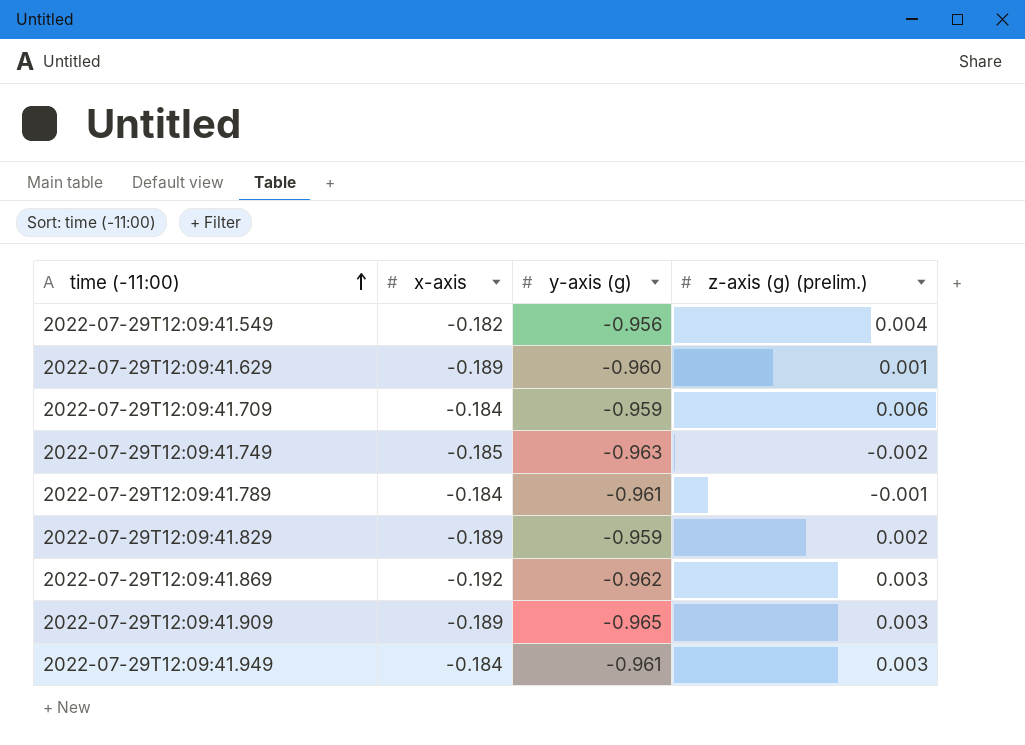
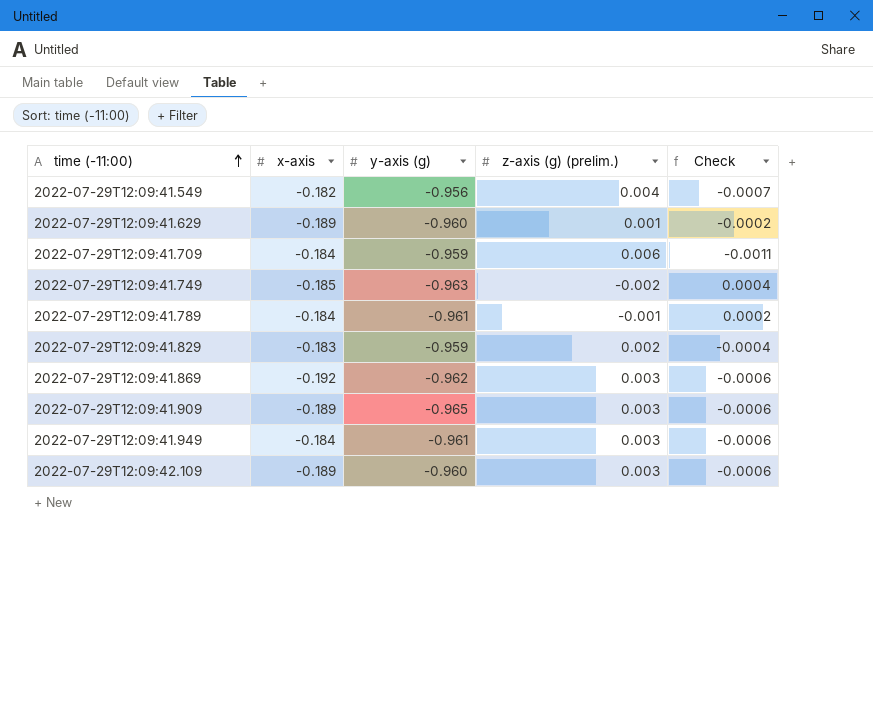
column Check | formula: none -> [x-axis] * [z-axis (g) (prelim.)]
2022-07-29T12:09:41.829 | x-axis: -0.189 -> -0.183
row 2022-07-29T12:09:42.109: none -> -0.189 | -0.960 | 0.003 | -0.0006

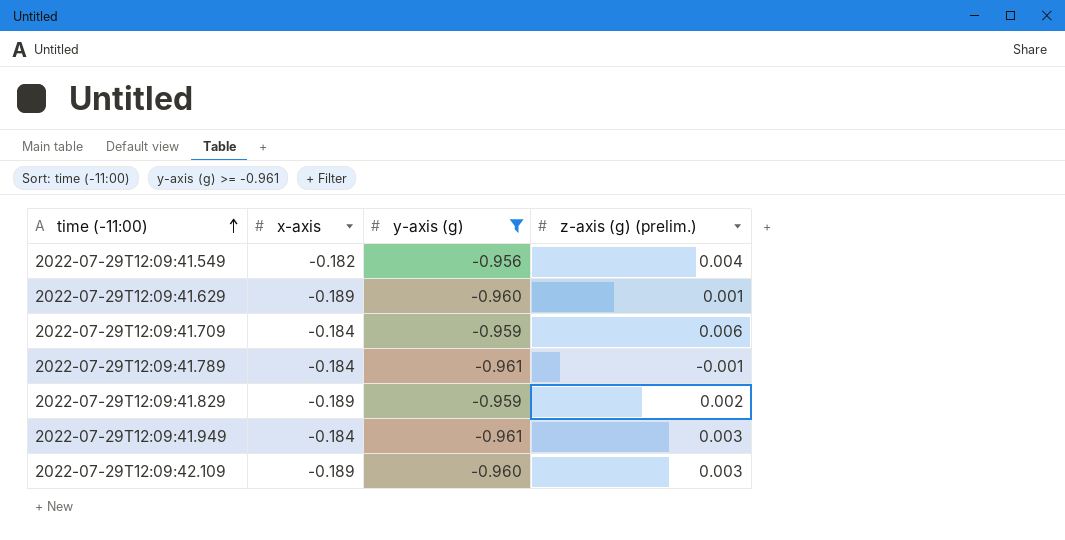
filter: none -> y-axis (g) >= -0.961
column Check | formula: [x-axis] * [z-axis (g) (prelim.)] -> none
2022-07-29T12:09:41.829 | x-axis: -0.183 -> -0.189

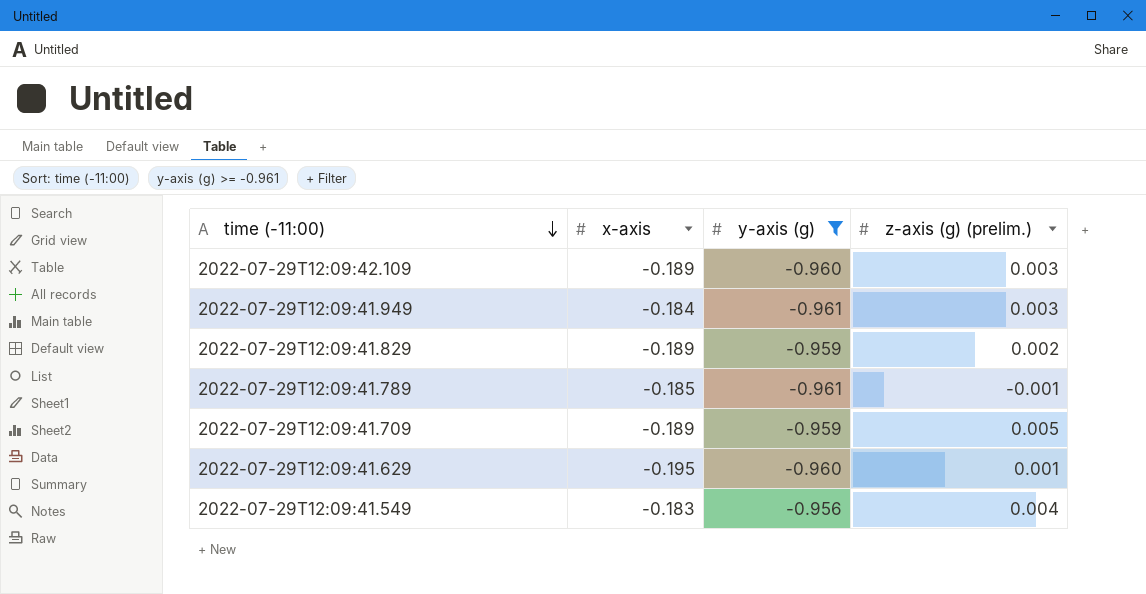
row order: time (-11:00) ascending -> time (-11:00) descending
2022-07-29T12:09:41.789 | x-axis: -0.184 -> -0.185
2022-07-29T12:09:41.709 | x-axis: -0.184 -> -0.189
2022-07-29T12:09:41.709 | z-axis (g) (prelim.): 0.006 -> 0.005
2022-07-29T12:09:41.629 | x-axis: -0.189 -> -0.195
2022-07-29T12:09:41.549 | x-axis: -0.182 -> -0.183

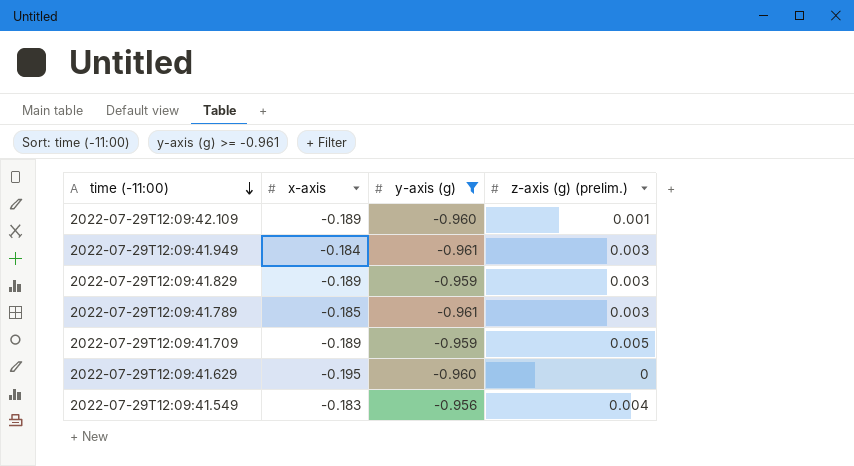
2022-07-29T12:09:42.109 | z-axis (g) (prelim.): 0.003 -> 0.001
2022-07-29T12:09:41.829 | z-axis (g) (prelim.): 0.002 -> 0.003
2022-07-29T12:09:41.789 | z-axis (g) (prelim.): -0.001 -> 0.003
2022-07-29T12:09:41.629 | z-axis (g) (prelim.): 0.001 -> 0

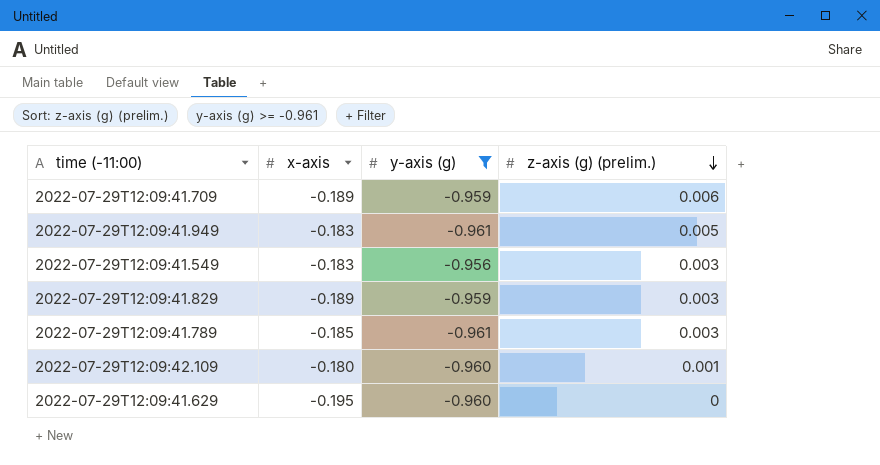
row order: time (-11:00) descending -> z-axis (g) (prelim.) descending
2022-07-29T12:09:41.709 | z-axis (g) (prelim.): 0.005 -> 0.006
2022-07-29T12:09:41.949 | x-axis: -0.184 -> -0.183
2022-07-29T12:09:41.949 | z-axis (g) (prelim.): 0.003 -> 0.005
2022-07-29T12:09:41.549 | z-axis (g) (prelim.): 0.004 -> 0.003
2022-07-29T12:09:42.109 | x-axis: -0.189 -> -0.180

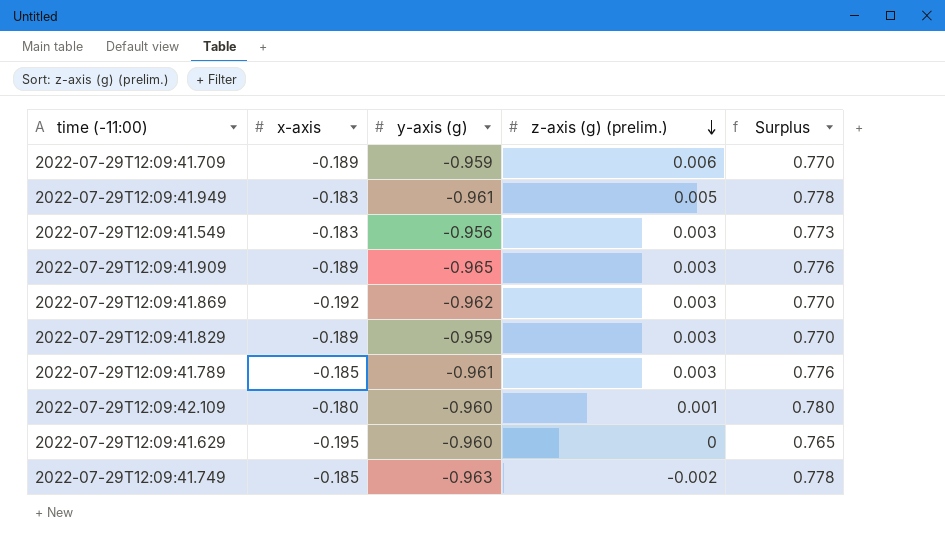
filter: y-axis (g) >= -0.961 -> none
column Surplus | formula: none -> [x-axis] - [y-axis (g)]

